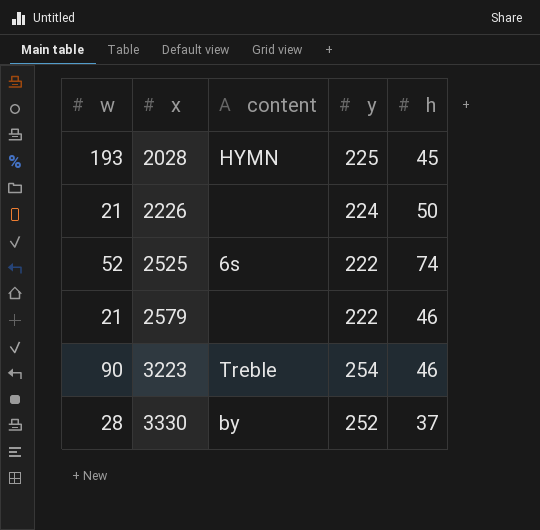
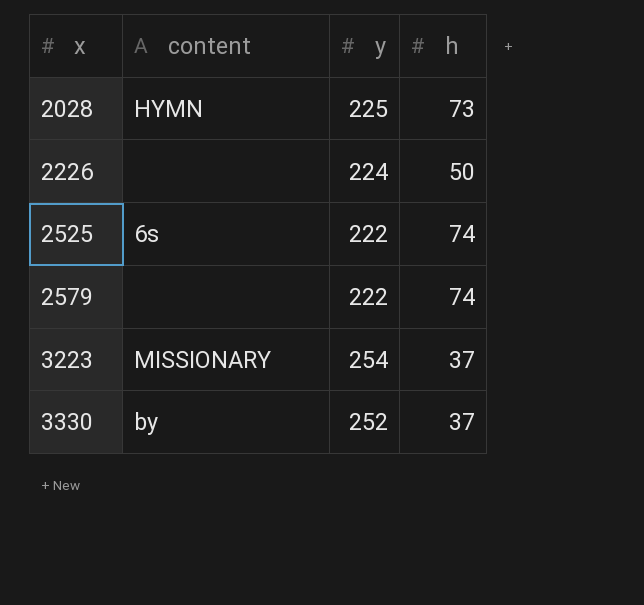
column w | position: 1 -> none
2028 | h: 45 -> 73
2579 | h: 46 -> 74
3223 | content: Treble -> MISSIONARY
3223 | h: 46 -> 37

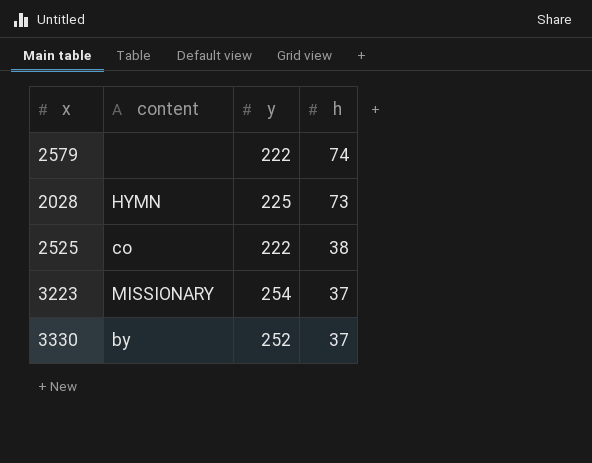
row order: x ascending -> h descending
row 2226: none | 224 | 50 -> none
2525 | content: 6s -> co
2525 | h: 74 -> 38

